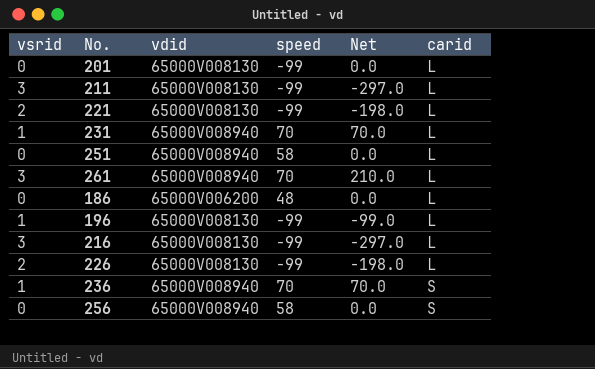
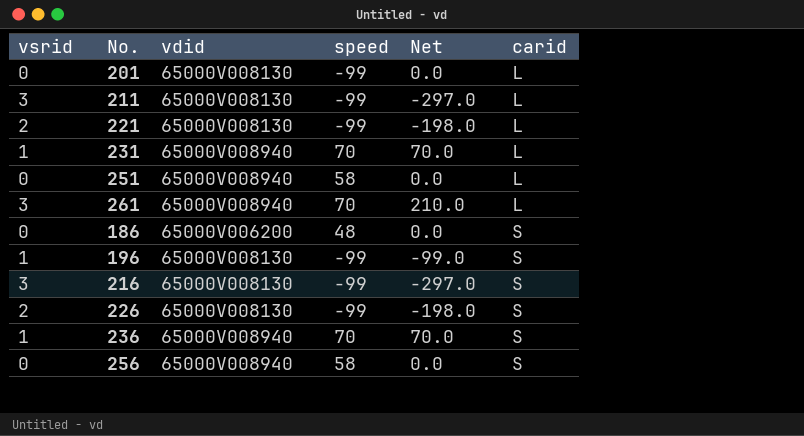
186 | carid: L -> S
196 | carid: L -> S
216 | carid: L -> S
226 | carid: L -> S

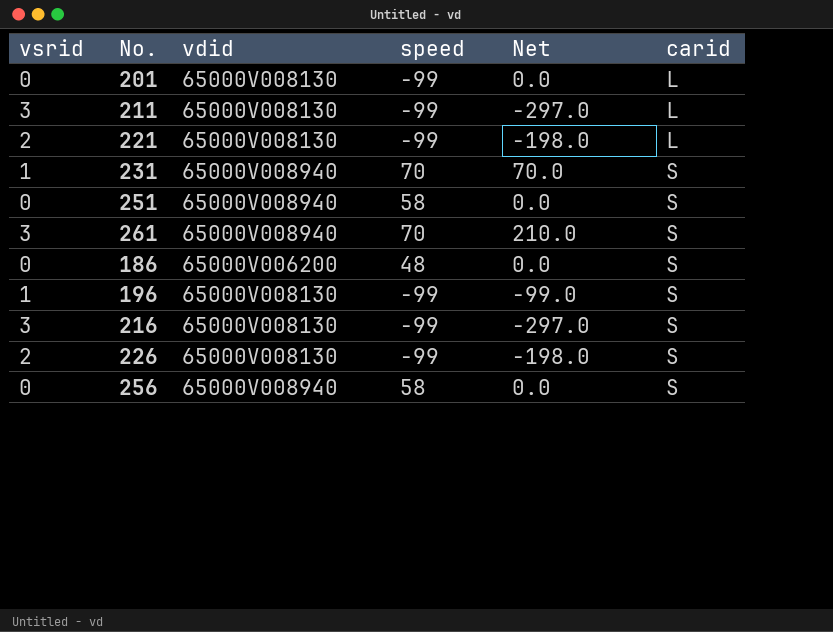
row 236: 1 | 65000V008940 | 70 | 70.0 | S -> none
231 | carid: L -> S
251 | carid: L -> S
261 | carid: L -> S

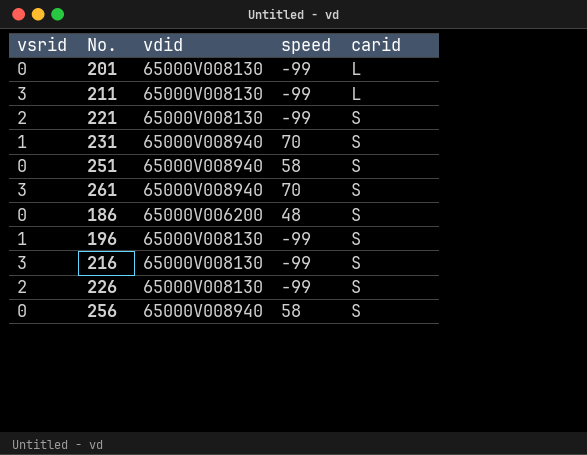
column Net | formula: [vsrid] * [speed] -> none
221 | carid: L -> S

